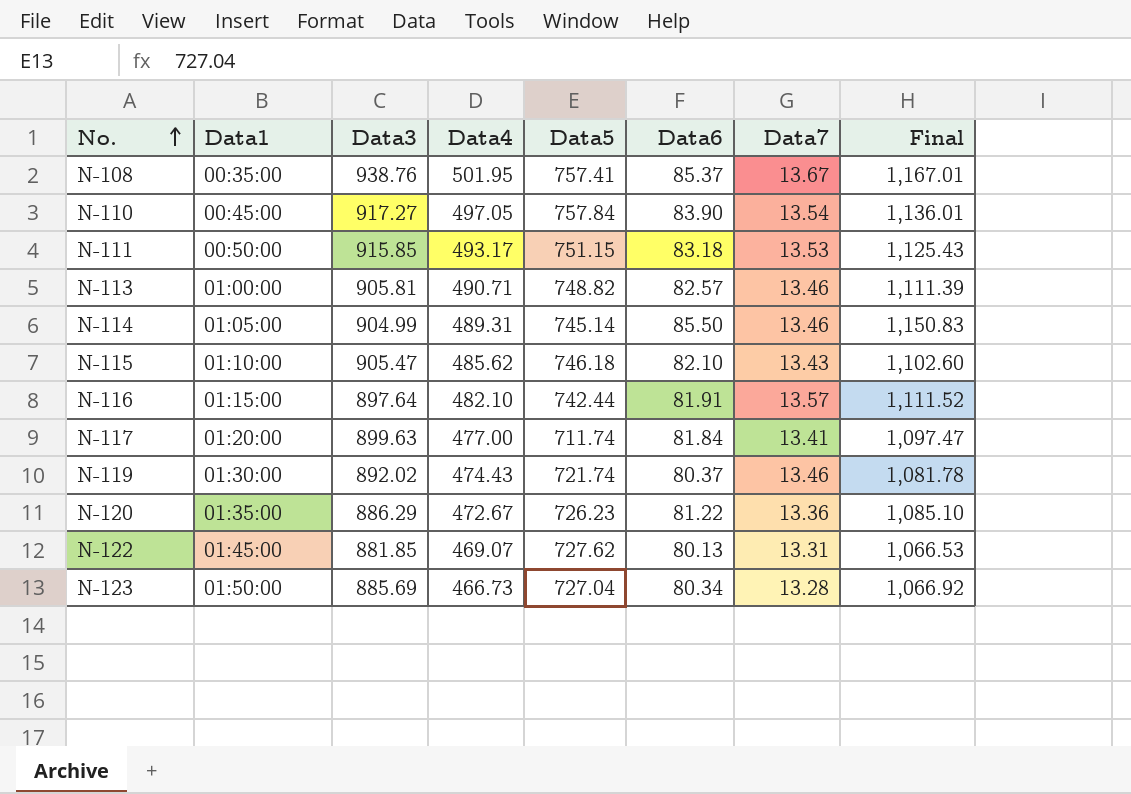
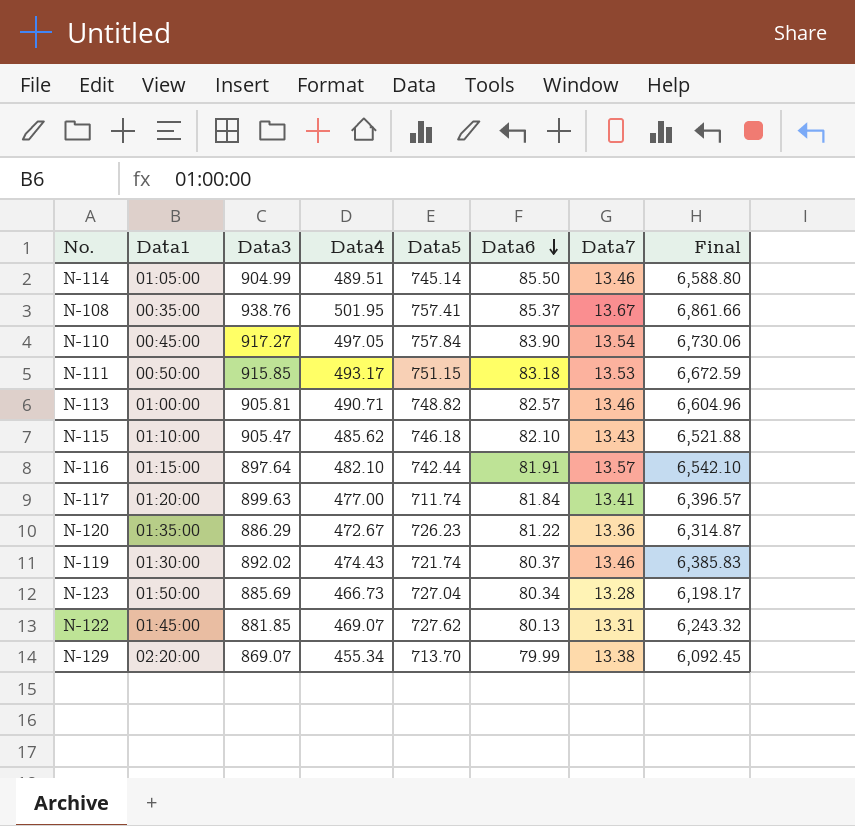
row order: No. ascending -> Data6 descending
column Final | formula: [Data6] * [Data7] -> [Data4] * [Data7]
N-114 | Data4: 489.31 -> 489.51
row N-129: none -> 02:20:00 | 869.07 | 455.34 | 713.70 | 79.99 | 13.38 | 6,092.45

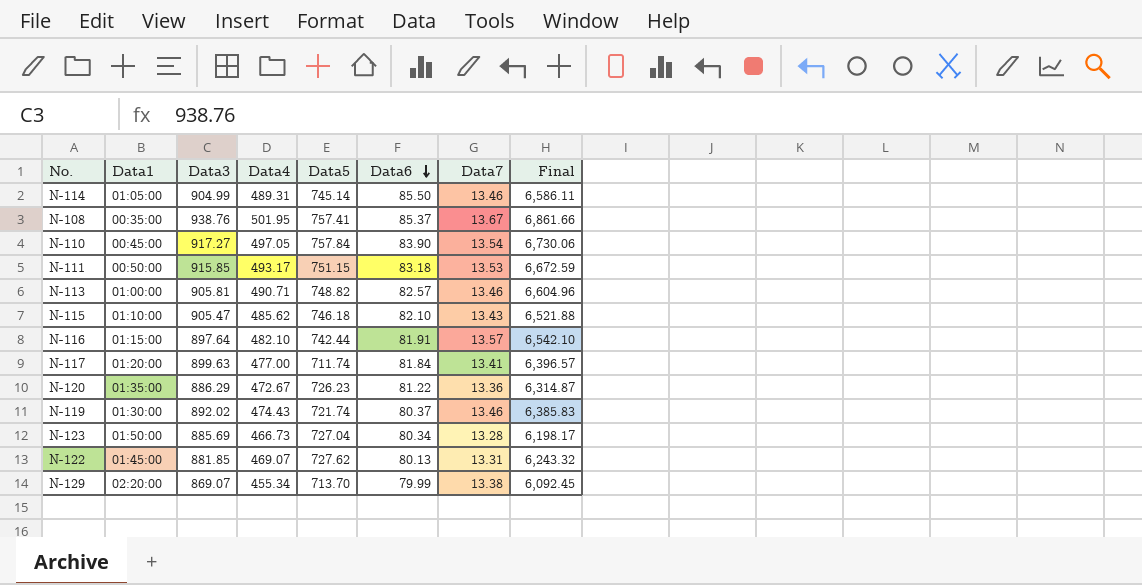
N-114 | Data4: 489.51 -> 489.31
N-114 | Final: 6,588.80 -> 6,586.11

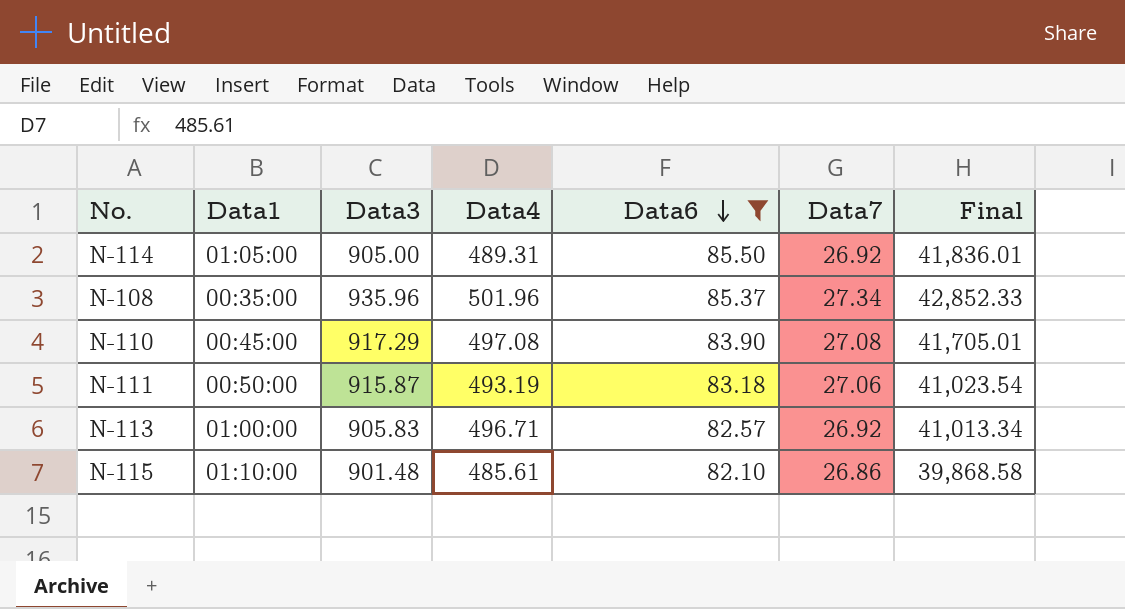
filter: none -> Data6 >= 82.10
column Data5 | position: 5 -> none
column Final | formula: [Data4] * [Data7] -> [Data4] * [Data6]
N-114 | Data3: 904.99 -> 905.00
N-114 | Data7: 13.46 -> 26.92
N-108 | Data3: 938.76 -> 935.96
N-108 | Data4: 501.95 -> 501.96
N-108 | Data7: 13.67 -> 27.34
N-110 | Data3: 917.27 -> 917.29
N-110 | Data4: 497.05 -> 497.08
N-110 | Data7: 13.54 -> 27.08
N-111 | Data3: 915.85 -> 915.87
N-111 | Data4: 493.17 -> 493.19
N-111 | Data7: 13.53 -> 27.06
N-113 | Data3: 905.81 -> 905.83
N-113 | Data4: 490.71 -> 496.71
N-113 | Data7: 13.46 -> 26.92
N-115 | Data3: 905.47 -> 901.48
N-115 | Data4: 485.62 -> 485.61
N-115 | Data7: 13.43 -> 26.86

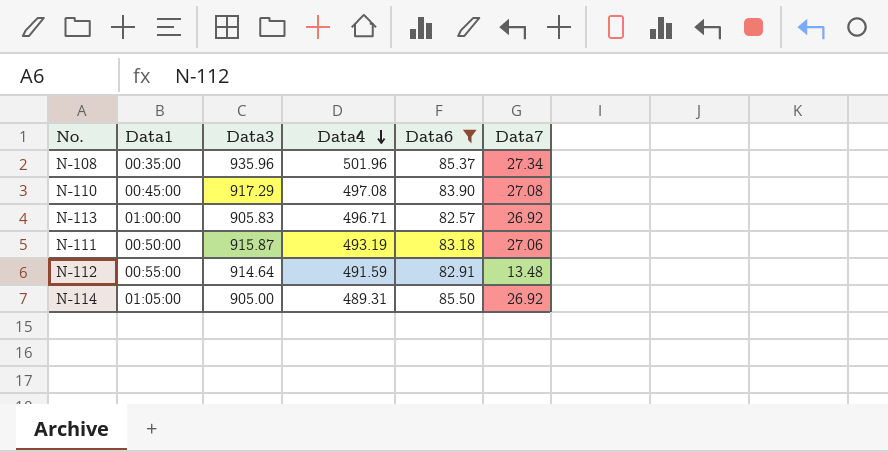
row order: Data6 descending -> Data4 descending
column Final | formula: [Data4] * [Data6] -> none
row N-115: 01:10:00 | 901.48 | 485.61 | 82.10 | 26.86 | 39,868.58 -> none
row N-112: none -> 00:55:00 | 914.64 | 491.59 | 82.91 | 13.48

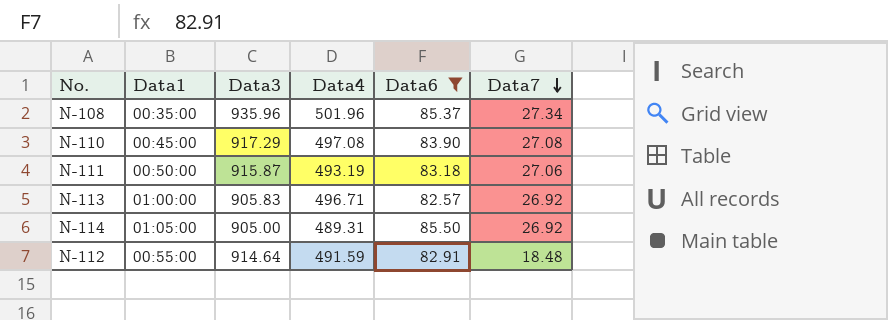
row order: Data4 descending -> Data7 descending
N-112 | Data7: 13.48 -> 18.48

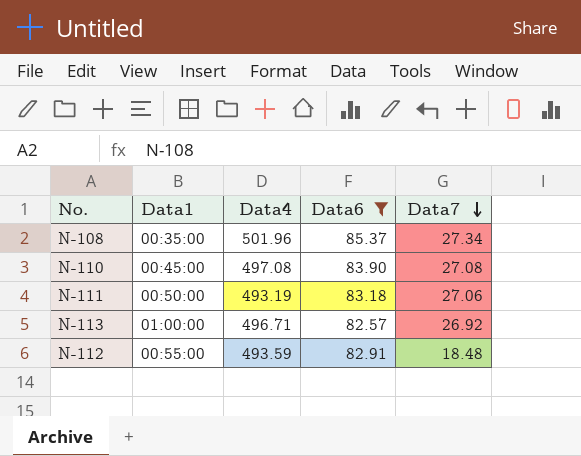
column Data3 | position: 3 -> none
row N-114: 01:05:00 | 905.00 | 489.31 | 85.50 | 26.92 -> none
N-112 | Data4: 491.59 -> 493.59

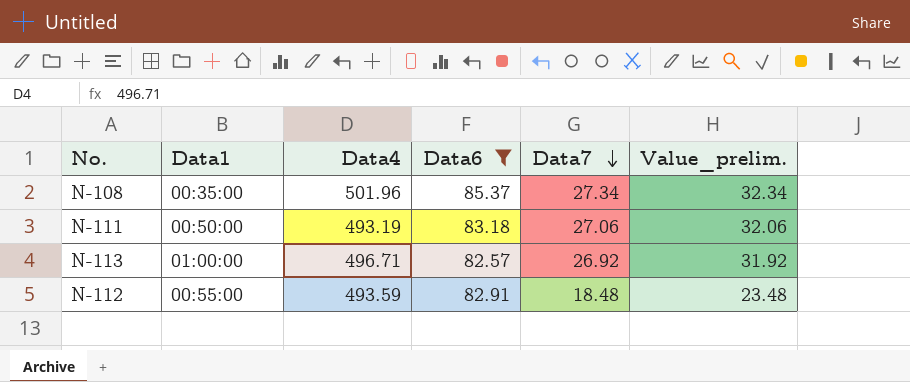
column Value_prelim. | formula: none -> [Data7] + 5
row N-110: 00:45:00 | 497.08 | 83.90 | 27.08 -> none

